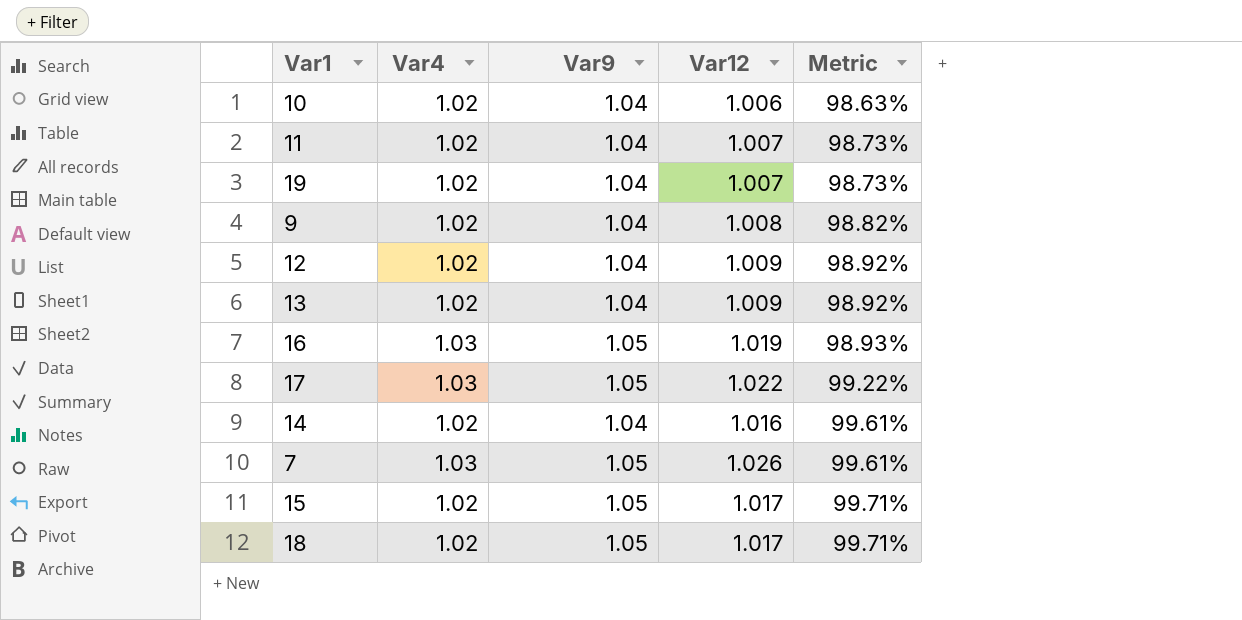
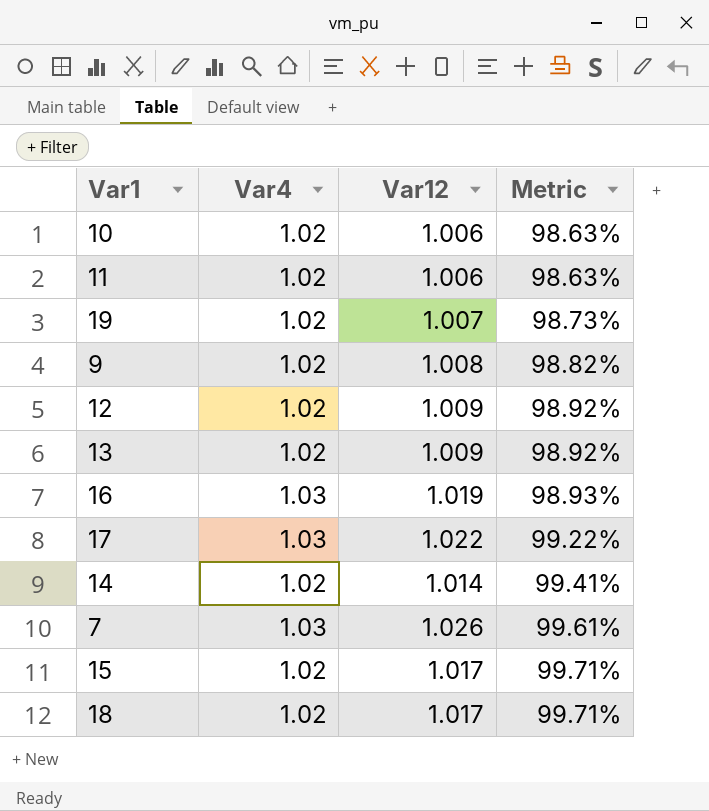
column Var9 | position: 3 -> none
11 | Var12: 1.007 -> 1.006
11 | Metric: 98.73% -> 98.63%
14 | Var12: 1.016 -> 1.014
14 | Metric: 99.61% -> 99.41%

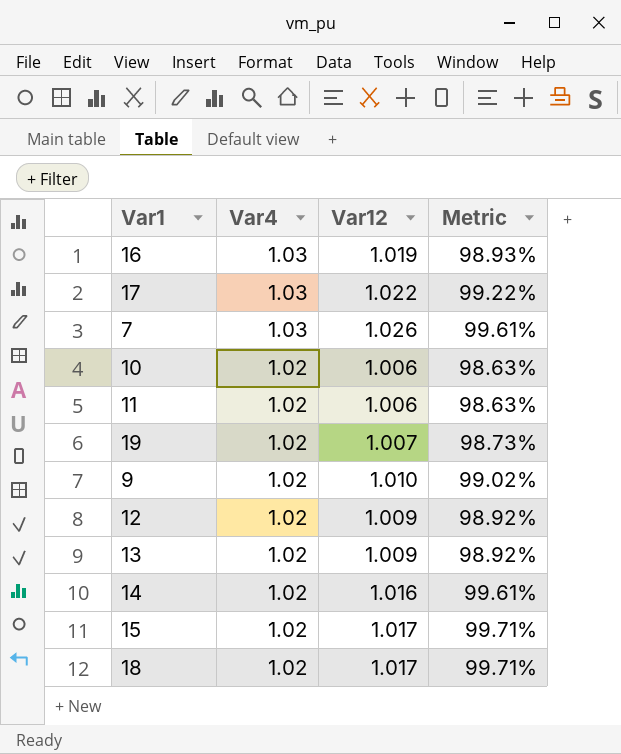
row order: Metric ascending -> Var4 descending
9 | Var12: 1.008 -> 1.010
9 | Metric: 98.82% -> 99.02%
14 | Var12: 1.014 -> 1.016
14 | Metric: 99.41% -> 99.61%

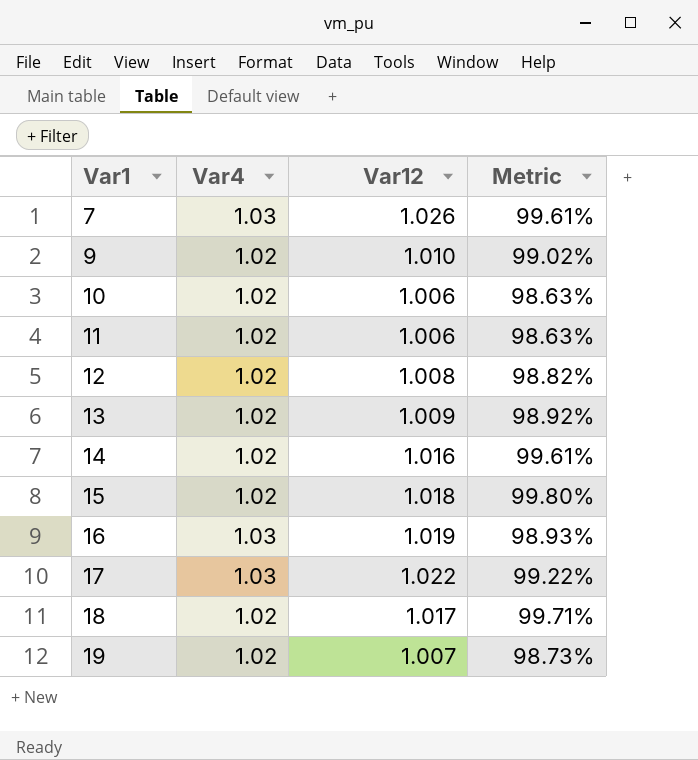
row order: Var4 descending -> Var1 ascending
12 | Var12: 1.009 -> 1.008
12 | Metric: 98.92% -> 98.82%
15 | Var12: 1.017 -> 1.018
15 | Metric: 99.71% -> 99.80%

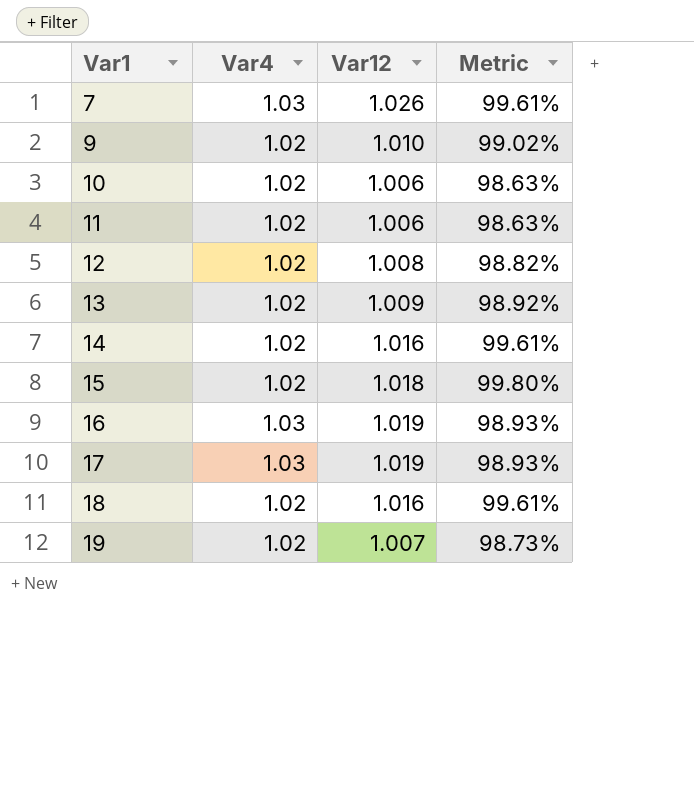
17 | Var12: 1.022 -> 1.019
17 | Metric: 99.22% -> 98.93%
18 | Var12: 1.017 -> 1.016
18 | Metric: 99.71% -> 99.61%

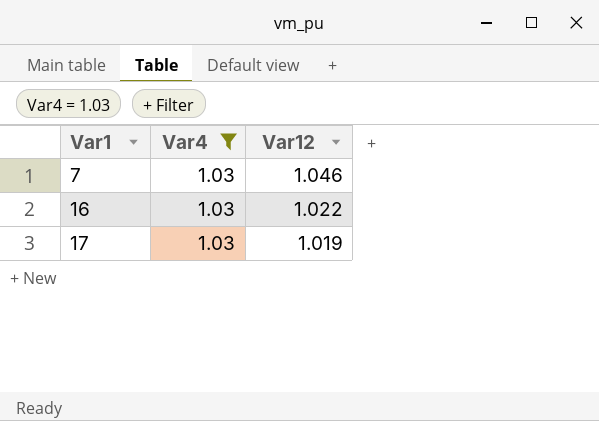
filter: none -> Var4 = 1.03
column Metric | formula: [Var12] / [Var4] -> none
7 | Var12: 1.026 -> 1.046
16 | Var12: 1.019 -> 1.022

